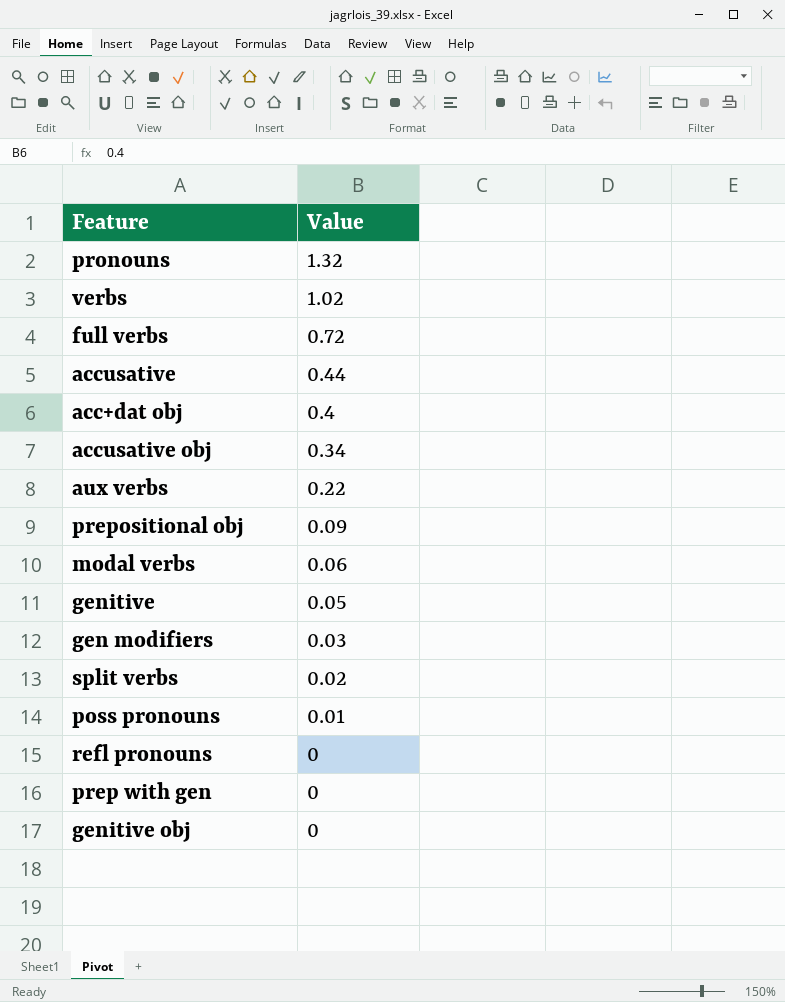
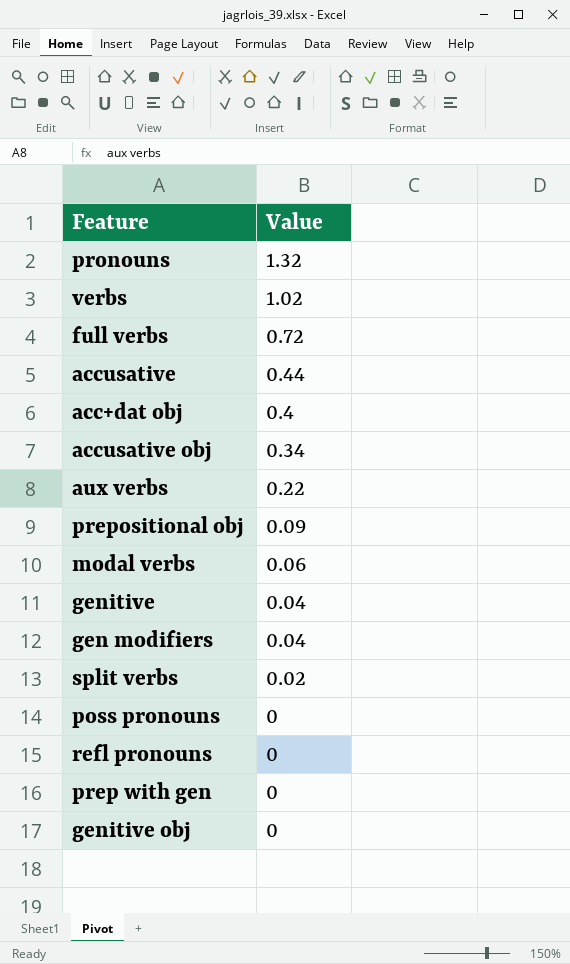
genitive | Value: 0.05 -> 0.04
gen modifiers | Value: 0.03 -> 0.04
poss pronouns | Value: 0.01 -> 0

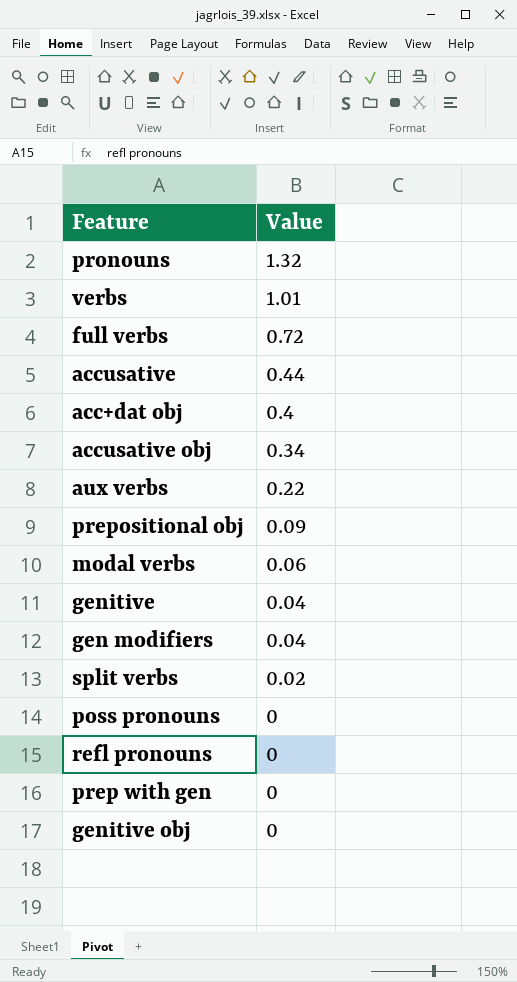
verbs | Value: 1.02 -> 1.01

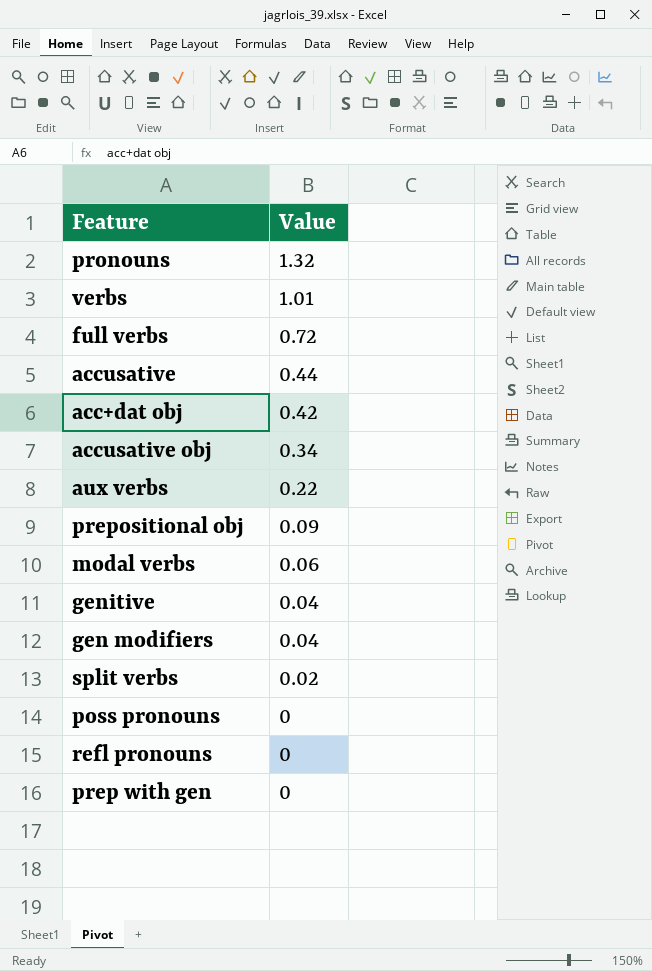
row genitive obj: 0 -> none
acc+dat obj | Value: 0.4 -> 0.42

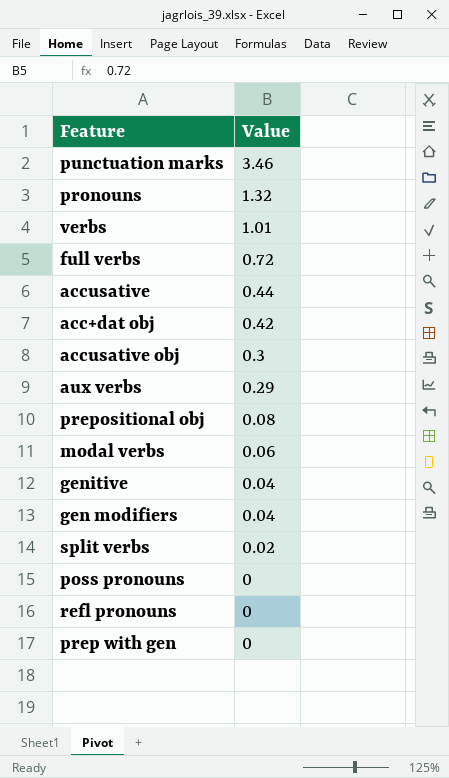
row punctuation marks: none -> 3.46
accusative obj | Value: 0.34 -> 0.3
aux verbs | Value: 0.22 -> 0.29
prepositional obj | Value: 0.09 -> 0.08

